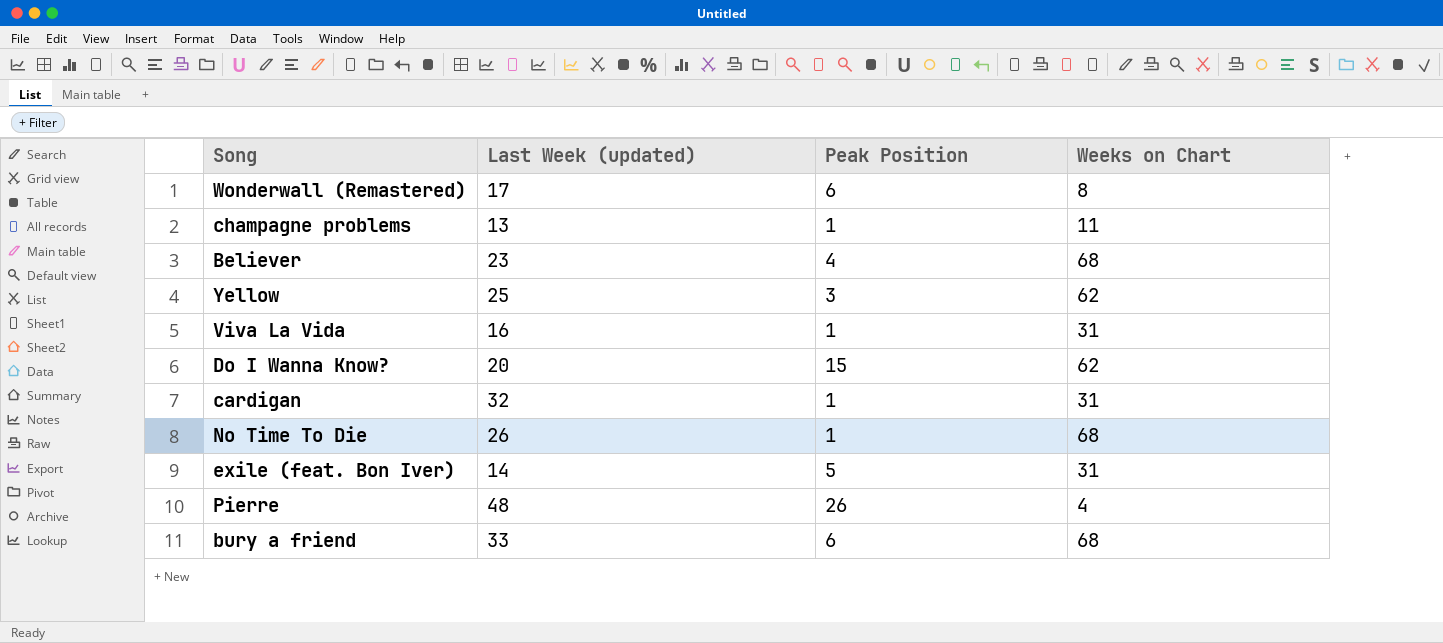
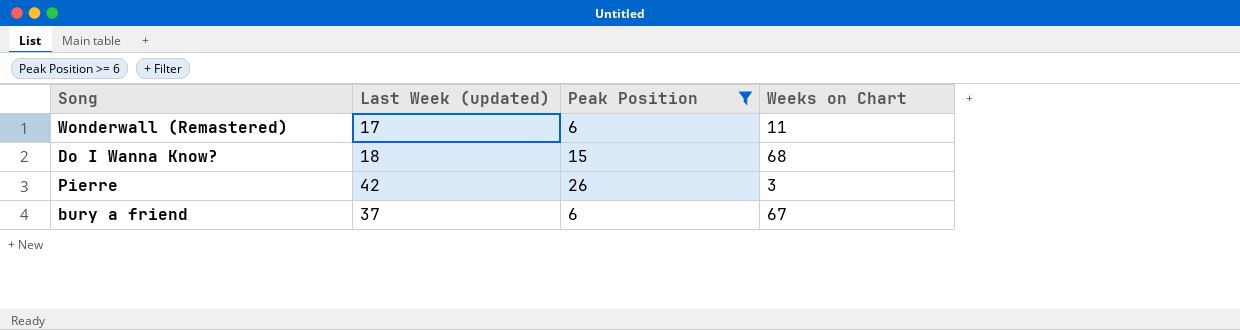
filter: none -> Peak Position >= 6
Wonderwall (Remastered) | Weeks on Chart: 8 -> 11
Do I Wanna Know? | Last Week (updated): 20 -> 18
Do I Wanna Know? | Weeks on Chart: 62 -> 68
Pierre | Last Week (updated): 48 -> 42
Pierre | Weeks on Chart: 4 -> 3
bury a friend | Last Week (updated): 33 -> 37
bury a friend | Weeks on Chart: 68 -> 67

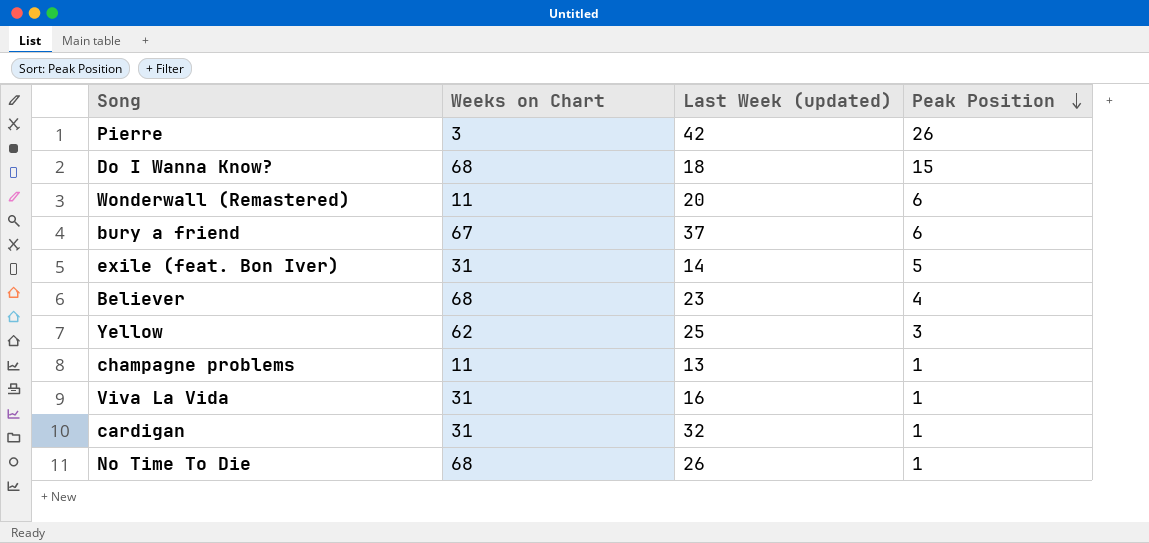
filter: Peak Position >= 6 -> none
row order: none -> Peak Position descending
column Weeks on Chart | position: 4 -> 2
Wonderwall (Remastered) | Last Week (updated): 17 -> 20

